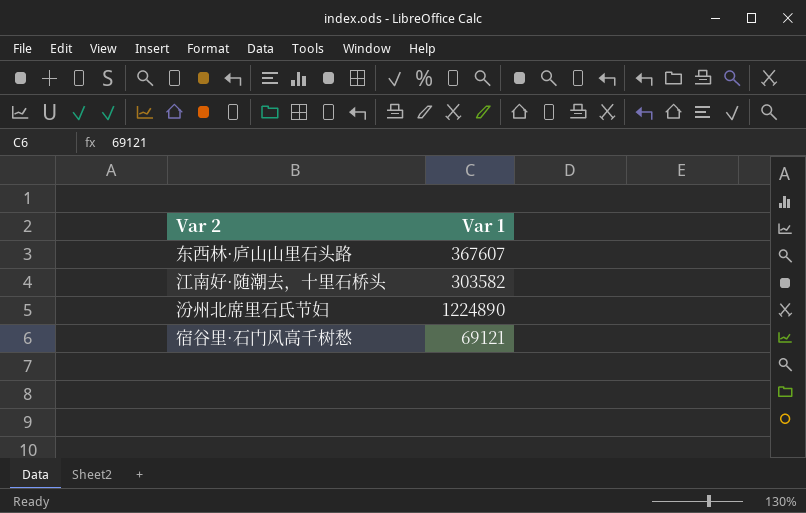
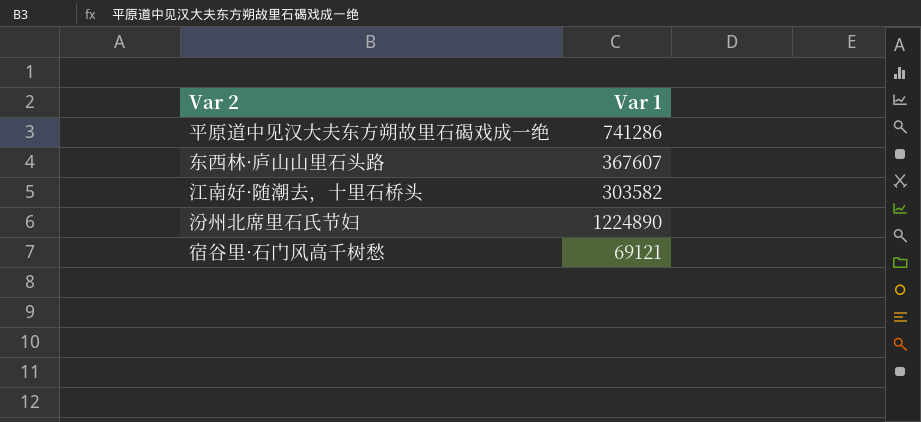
row 平原道中见汉大夫东方朔故里石碣戏成一绝: none -> 741286

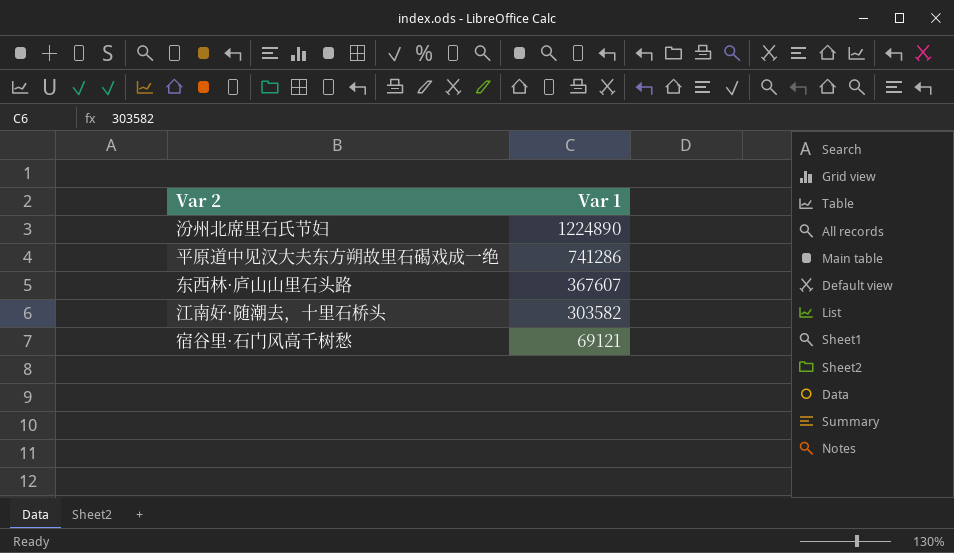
row order: none -> Var 1 descending

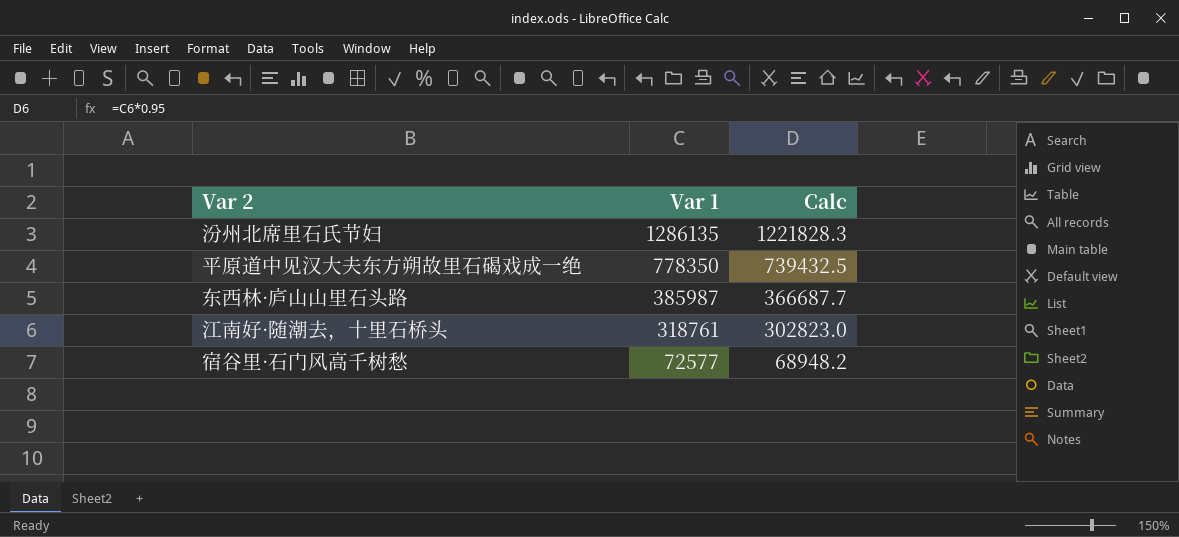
column Calc | formula: none -> [Var 1] * 0.95
汾州北席里石氏节妇 | Var 1: 1224890 -> 1286135
平原道中见汉大夫东方朔故里石碣戏成一绝 | Var 1: 741286 -> 778350
东西林·庐山山里石头路 | Var 1: 367607 -> 385987
江南好·随潮去，十里石桥头 | Var 1: 303582 -> 318761
宿谷里·石门风高千树愁 | Var 1: 69121 -> 72577

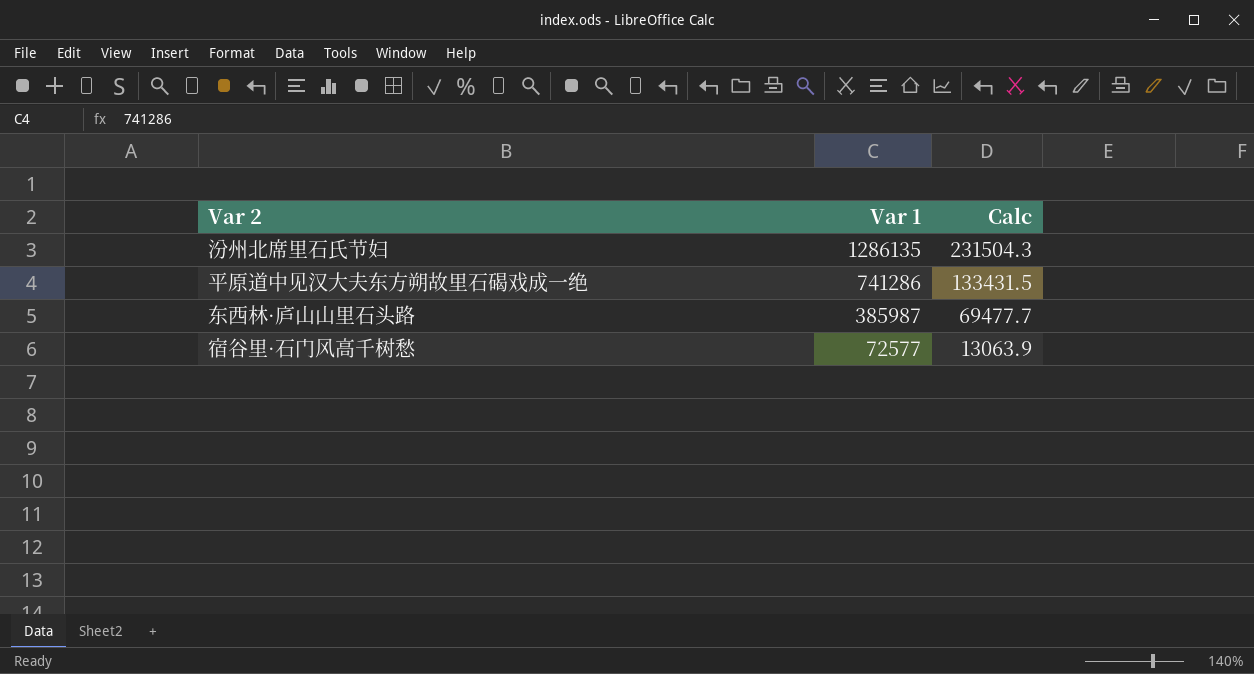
column Calc | formula: [Var 1] * 0.95 -> [Var 1] * 0.18
row 江南好·随潮去，十里石桥头: 318761 | 302823.0 -> none
平原道中见汉大夫东方朔故里石碣戏成一绝 | Var 1: 778350 -> 741286

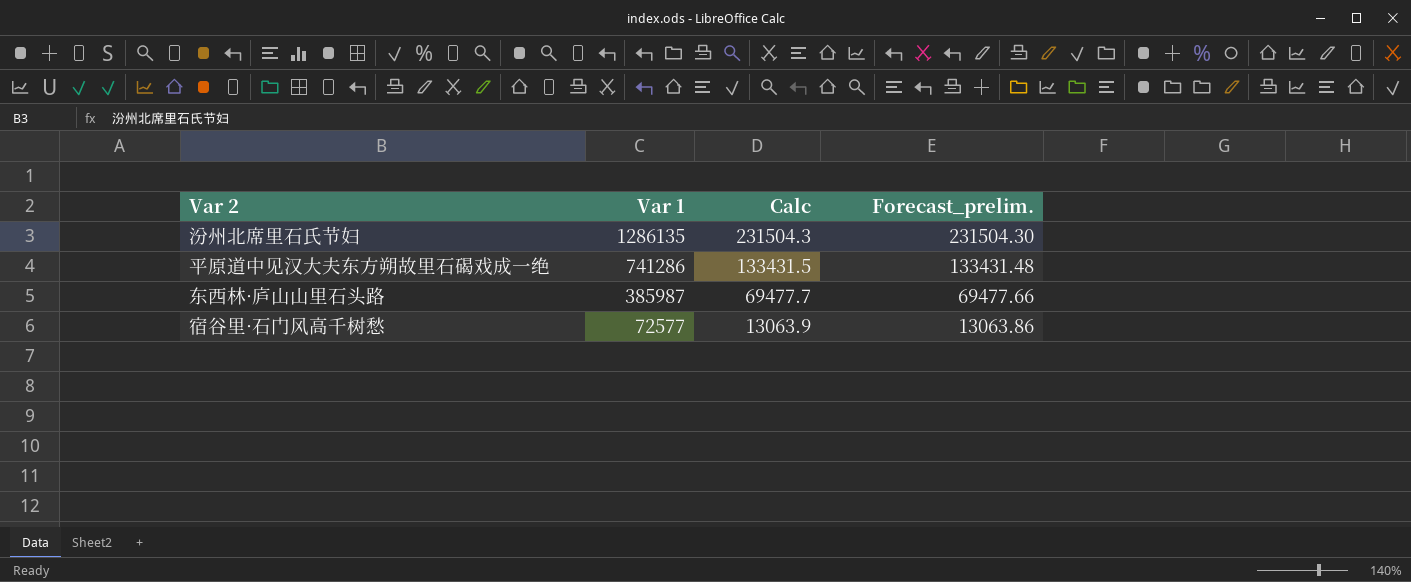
column Forecast_prelim. | formula: none -> [Var 1] * 0.18

